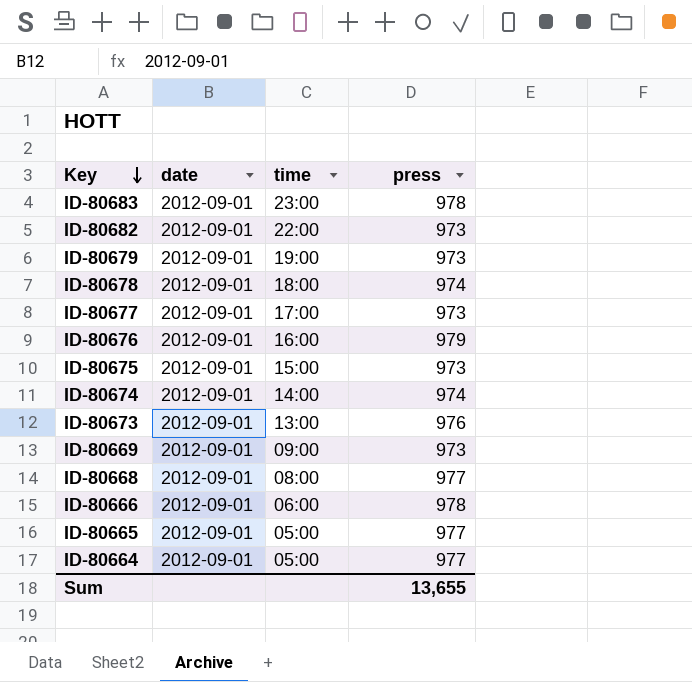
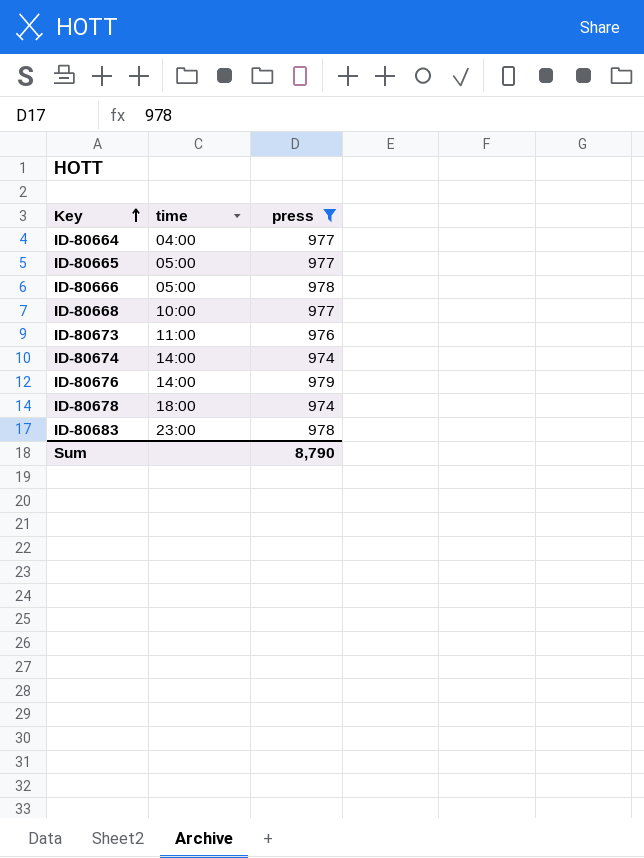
filter: none -> press != 973
row order: Key descending -> Key ascending
column date | position: 2 -> none
ID-80664 | time: 05:00 -> 04:00
ID-80666 | time: 06:00 -> 05:00
ID-80668 | time: 08:00 -> 10:00
ID-80673 | time: 13:00 -> 11:00
ID-80676 | time: 16:00 -> 14:00
Sum | press: 13,655 -> 8,790

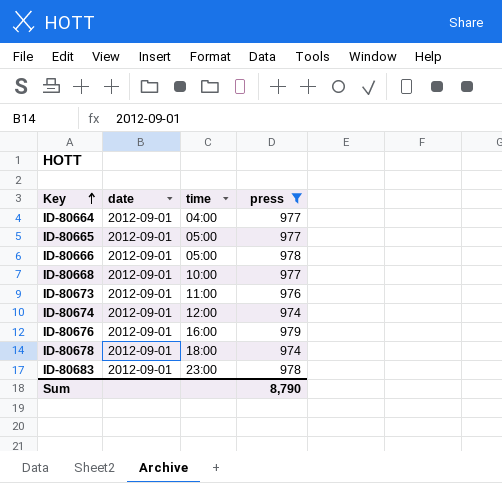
column date | position: none -> 2
ID-80674 | time: 14:00 -> 12:00
ID-80676 | time: 14:00 -> 16:00

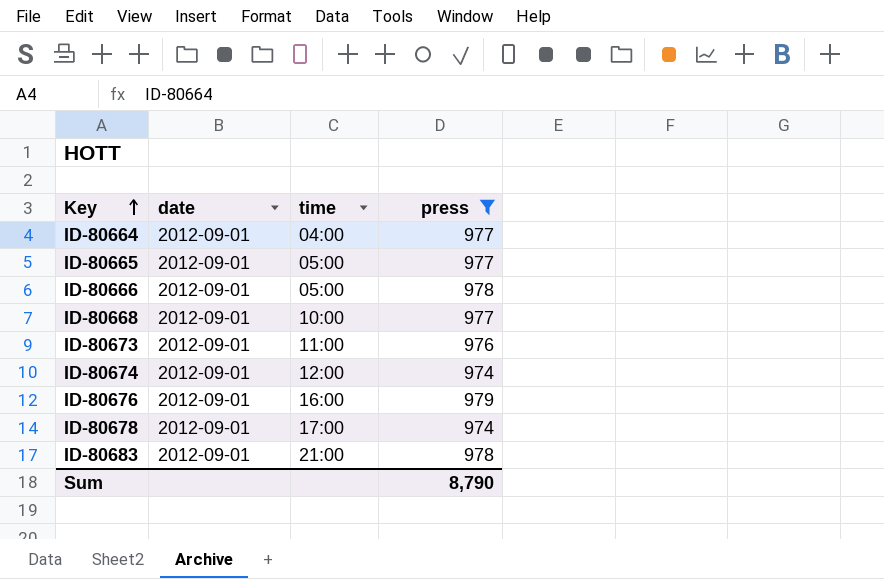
ID-80678 | time: 18:00 -> 17:00
ID-80683 | time: 23:00 -> 21:00

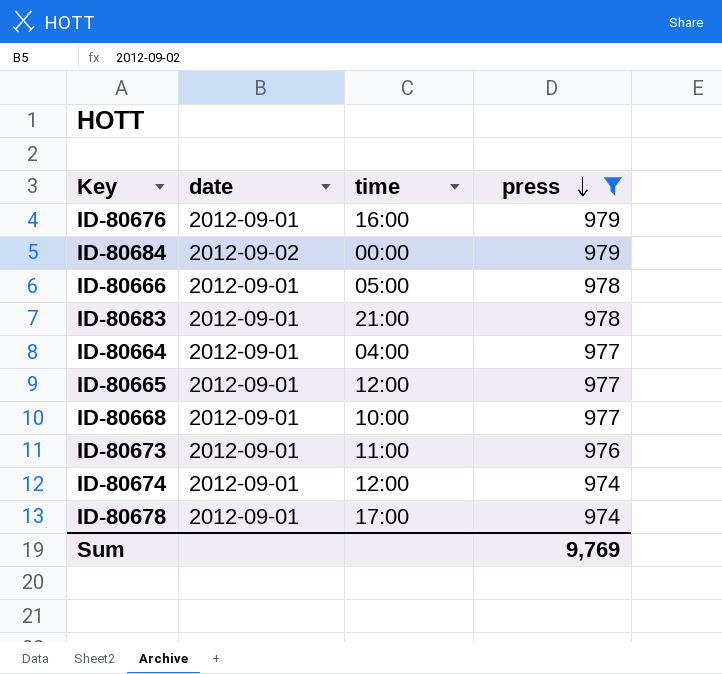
row order: Key ascending -> press descending
row ID-80684: none -> 2012-09-02 | 00:00 | 979
ID-80665 | time: 05:00 -> 12:00
Sum | press: 8,790 -> 9,769

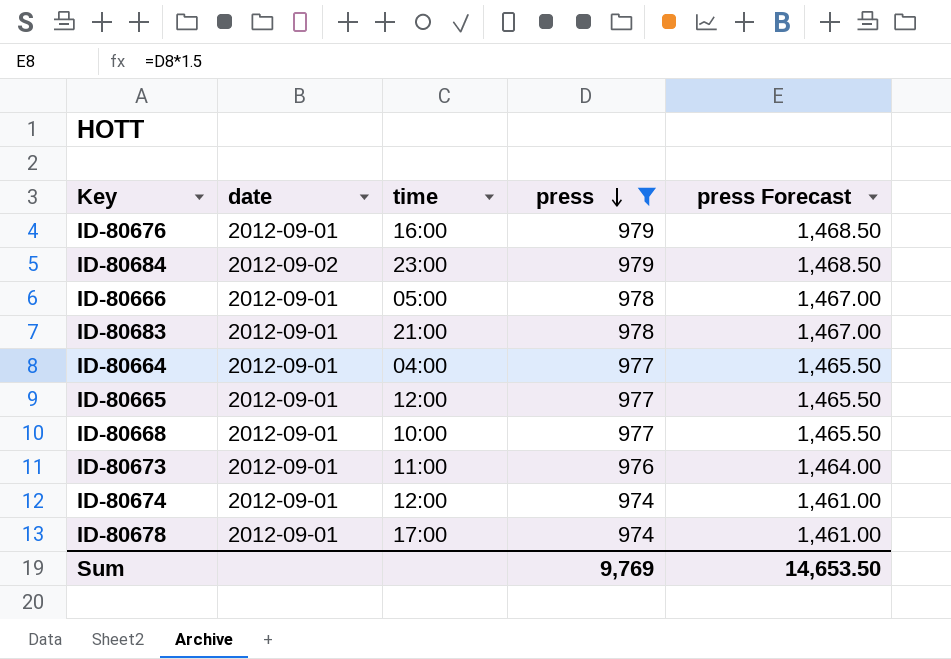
column press Forecast | formula: none -> [press] * 1.5
ID-80684 | time: 00:00 -> 23:00

